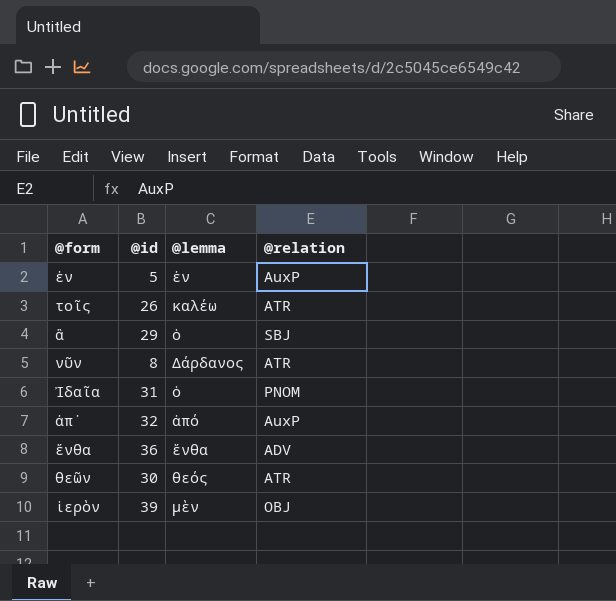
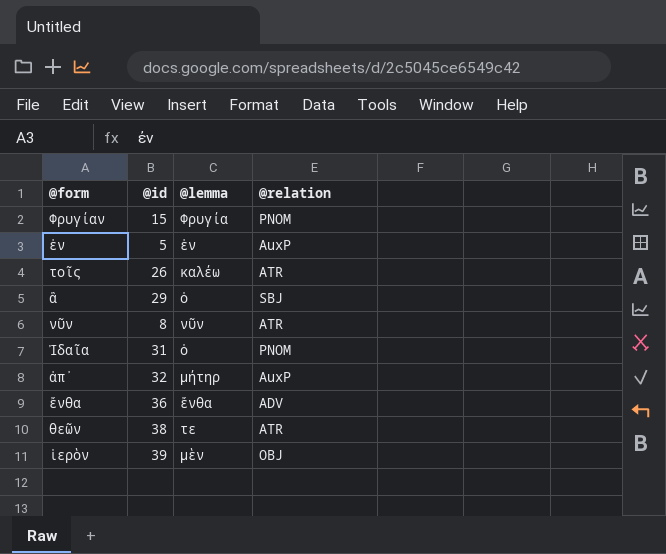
row Φρυγίαν: none -> 15 | Φρυγία | PNOM
νῦν | @lemma: Δάρδανος -> νῦν
ἀπ᾽ | @lemma: ἀπό -> μήτηρ
θεῶν | @id: 30 -> 38
θεῶν | @lemma: θεός -> τε

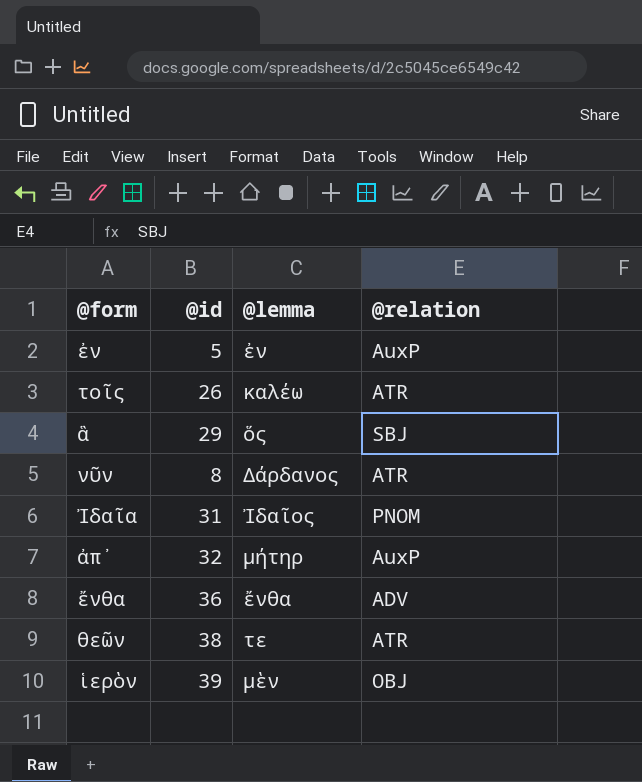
row Φρυγίαν: 15 | Φρυγία | PNOM -> none
ἃ | @lemma: ὁ -> ὅς
νῦν | @lemma: νῦν -> Δάρδανος
Ἰδαῖα | @lemma: ὁ -> Ἰδαῖος

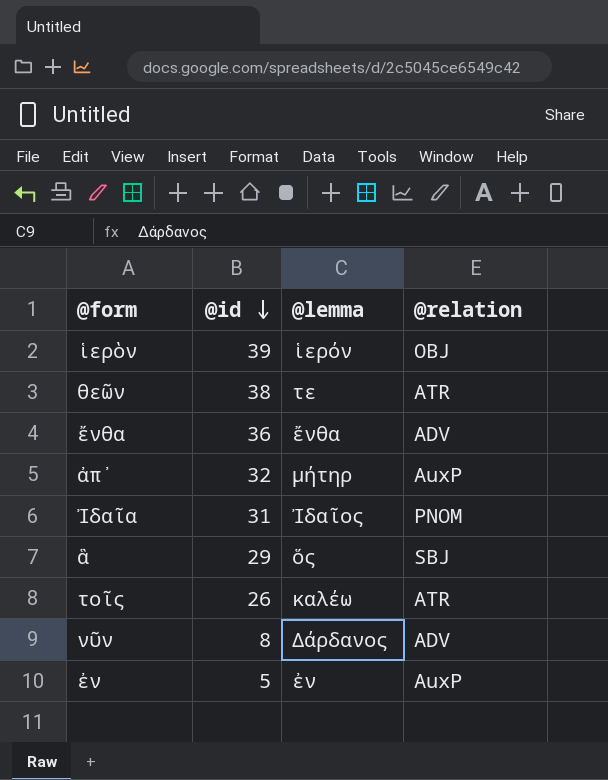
row order: none -> @id descending
ἱερὸν | @lemma: μὲν -> ἱερόν
νῦν | @relation: ATR -> ADV

